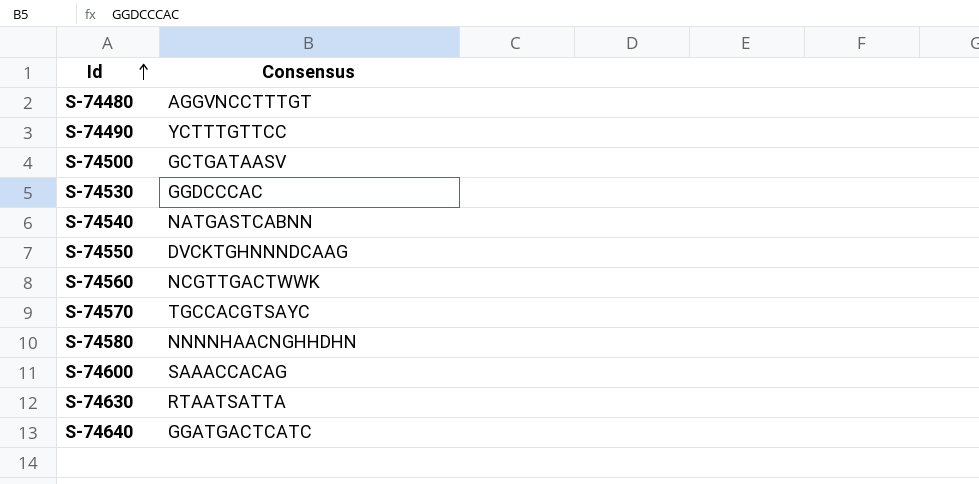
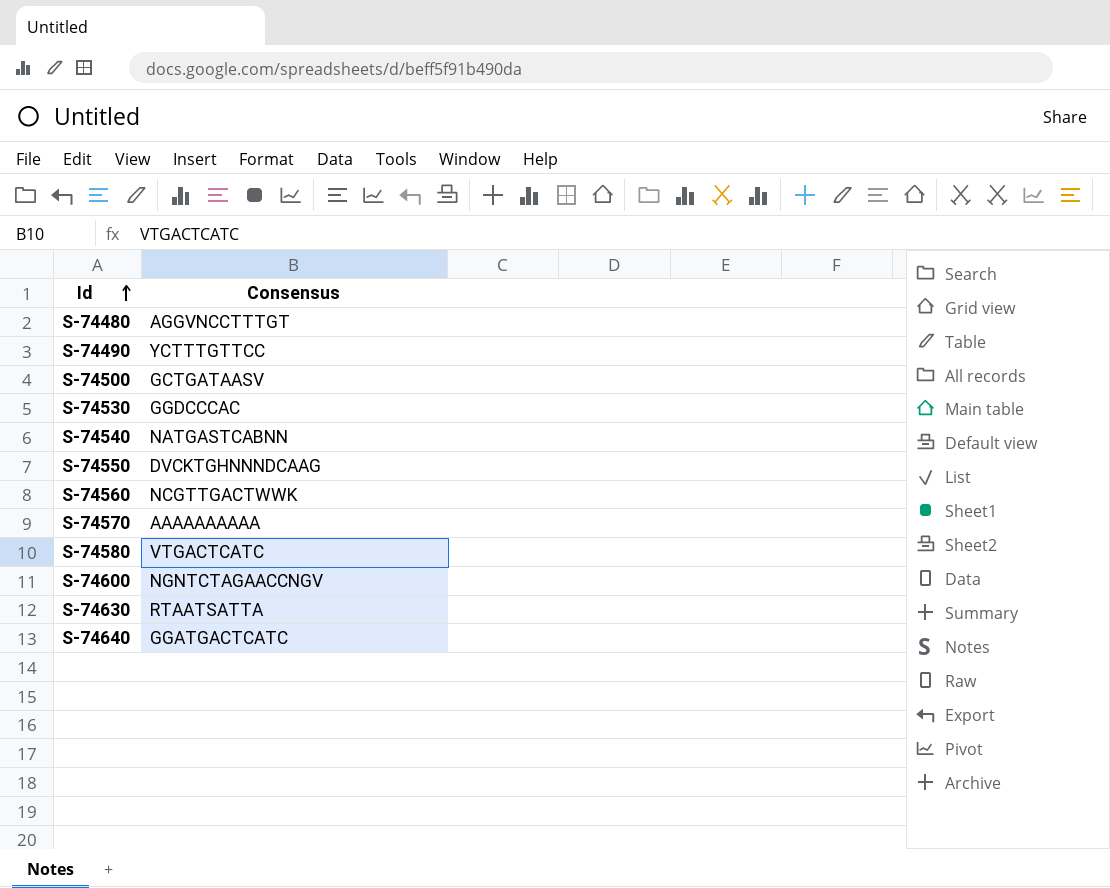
S-74570 | Consensus: TGCCACGTSAYC -> AAAAAAAAAA
S-74580 | Consensus: NNNNHAACNGHHDHN -> VTGACTCATC
S-74600 | Consensus: SAAACCACAG -> NGNTCTAGAACCNGV

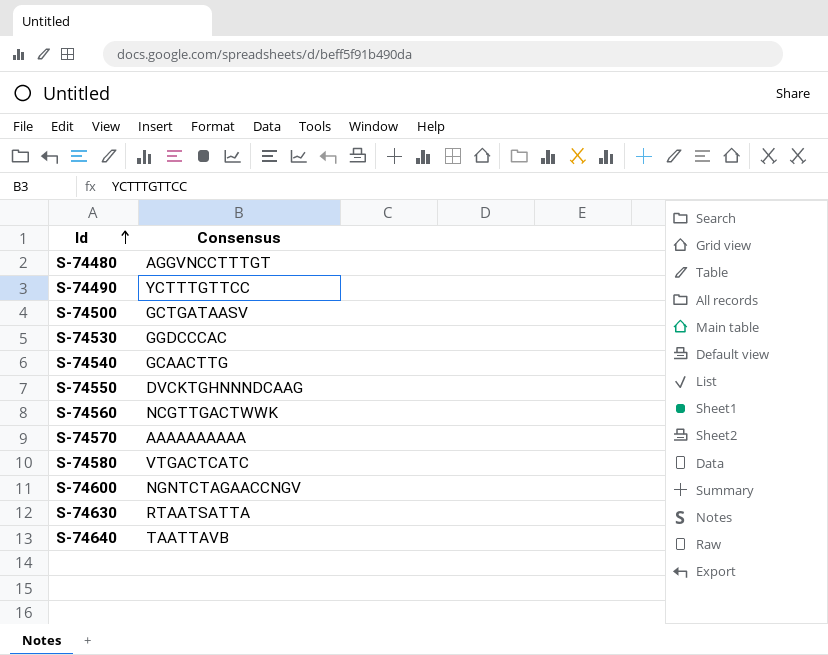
S-74540 | Consensus: NATGASTCABNN -> GCAACTTG
S-74640 | Consensus: GGATGACTCATC -> TAATTAVB

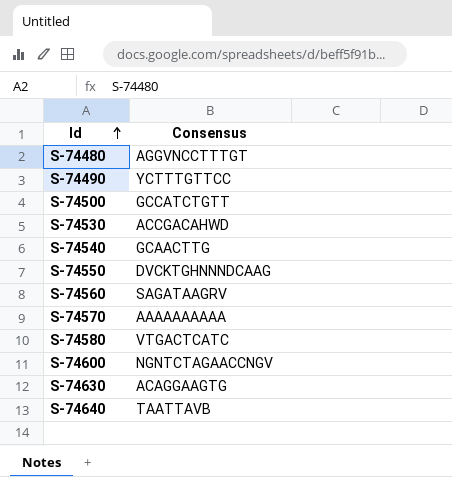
S-74500 | Consensus: GCTGATAASV -> GCCATCTGTT
S-74530 | Consensus: GGDCCCAC -> ACCGACAHWD
S-74560 | Consensus: NCGTTGACTWWK -> SAGATAAGRV
S-74630 | Consensus: RTAATSATTA -> ACAGGAAGTG

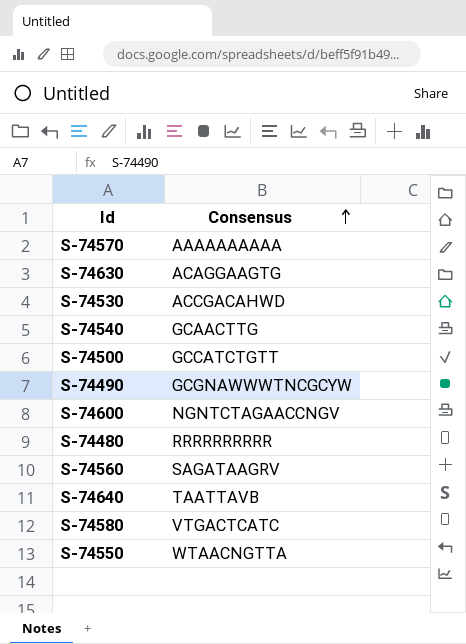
row order: Id ascending -> Consensus ascending
S-74490 | Consensus: YCTTTGTTCC -> GCGNAWWWTNCGCYW
S-74480 | Consensus: AGGVNCCTTTGT -> RRRRRRRRRR
S-74550 | Consensus: DVCKTGHNNNDCAAG -> WTAACNGTTA

